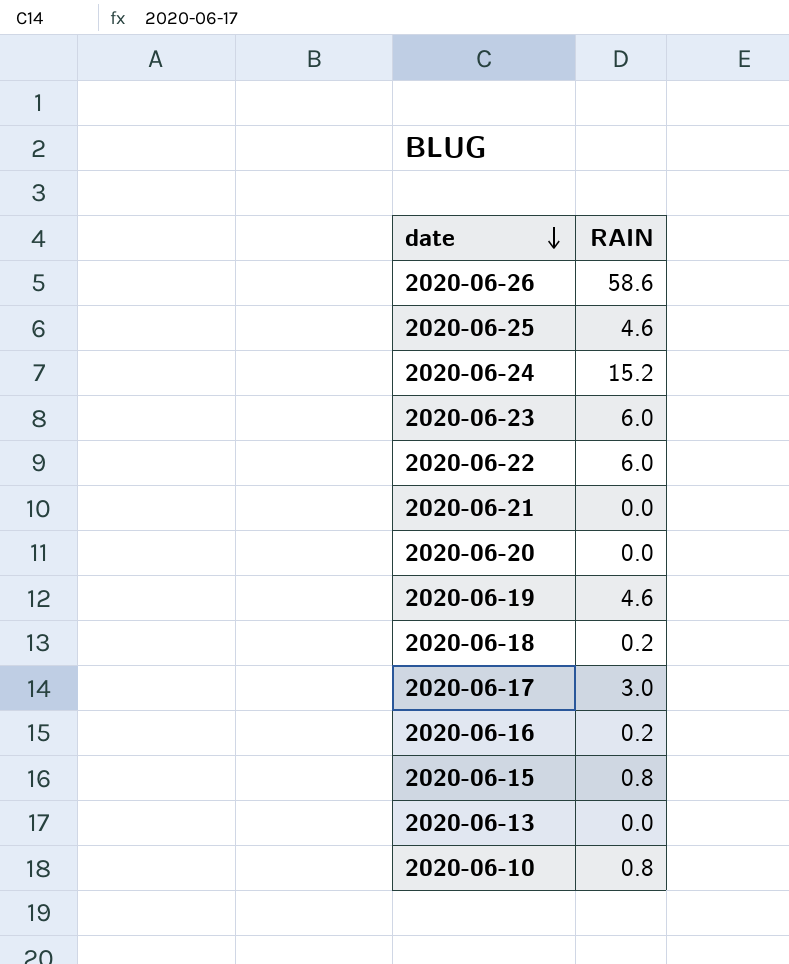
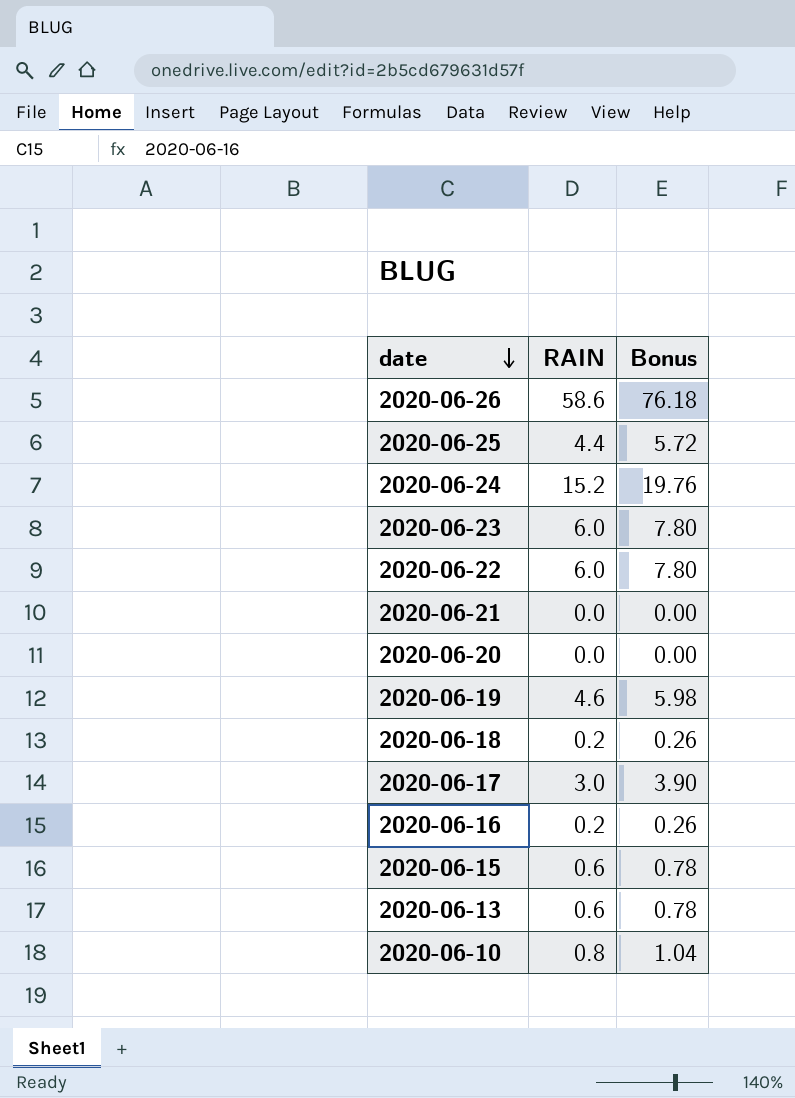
column Bonus | formula: none -> [RAIN] * 1.3
2020-06-25 | RAIN: 4.6 -> 4.4
2020-06-15 | RAIN: 0.8 -> 0.6
2020-06-13 | RAIN: 0.0 -> 0.6

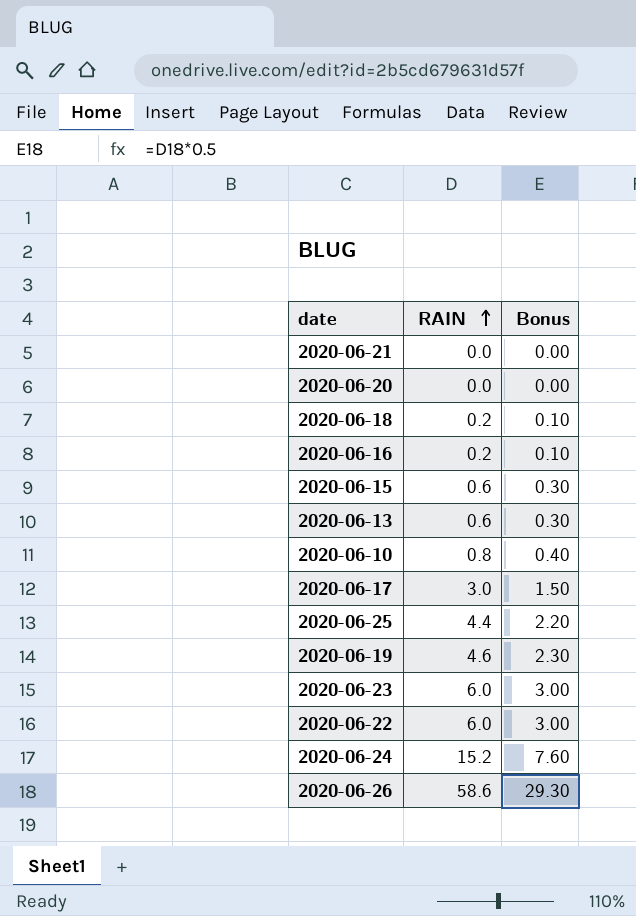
row order: date descending -> RAIN ascending
column Bonus | formula: [RAIN] * 1.3 -> [RAIN] * 0.5

